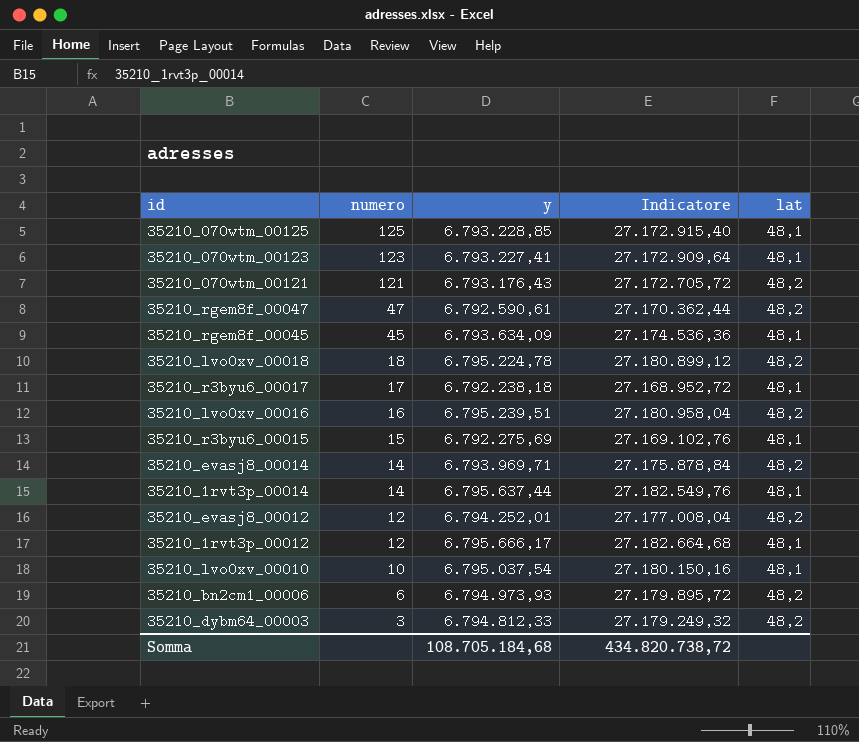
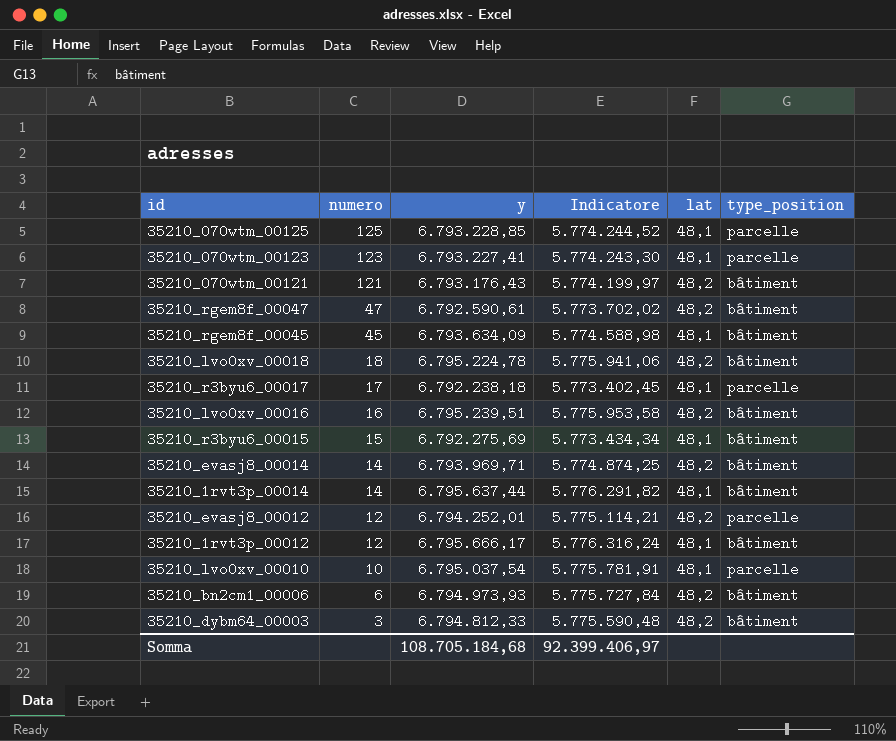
column Indicatore | formula: [y] * 4 -> [y] * 0,85
column type_position | position: none -> 6
Somma | Indicatore: 434.820.738,72 -> 92.399.406,97

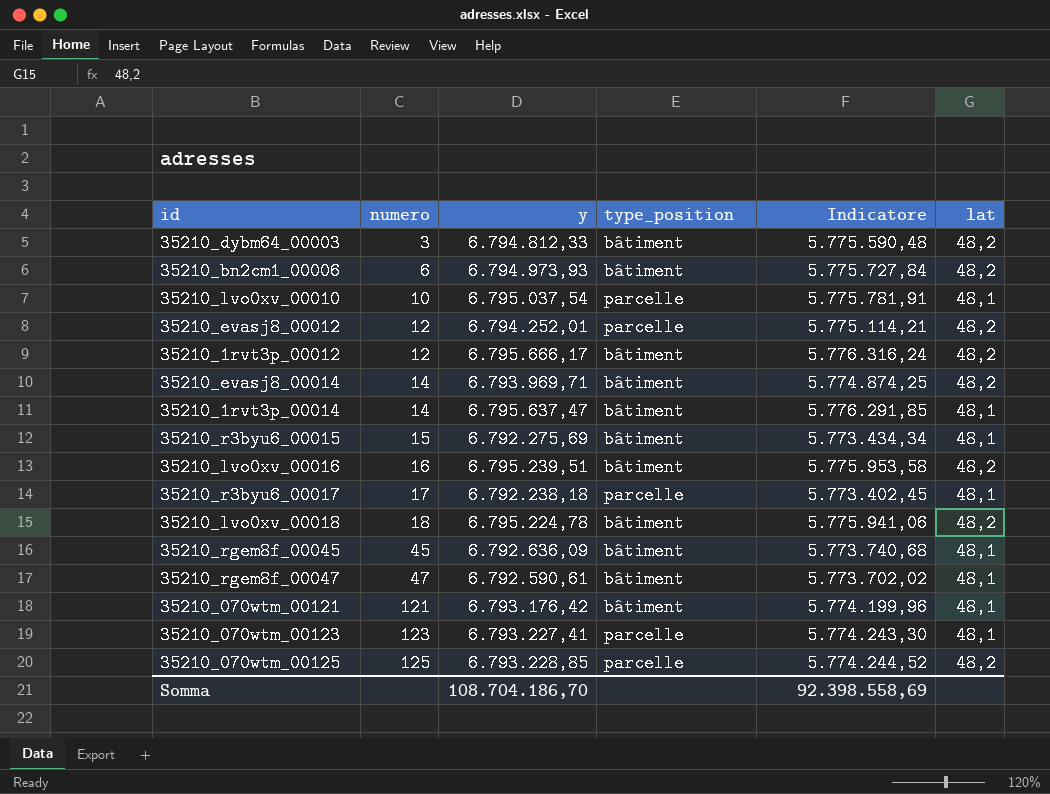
row order: numero descending -> numero ascending
column type_position | position: 6 -> 4
35210_1rvt3p_00012 | lat: 48,1 -> 48,2
35210_1rvt3p_00014 | y: 6.795.637,44 -> 6.795.637,47
35210_1rvt3p_00014 | Indicatore: 5.776.291,82 -> 5.776.291,85
35210_rgem8f_00045 | y: 6.793.634,09 -> 6.792.636,09
35210_rgem8f_00045 | Indicatore: 5.774.588,98 -> 5.773.740,68
35210_rgem8f_00047 | lat: 48,2 -> 48,1
35210_070wtm_00121 | y: 6.793.176,43 -> 6.793.176,42
35210_070wtm_00121 | Indicatore: 5.774.199,97 -> 5.774.199,96
35210_070wtm_00121 | lat: 48,2 -> 48,1
35210_070wtm_00125 | lat: 48,1 -> 48,2
Somma | y: 108.705.184,68 -> 108.704.186,70
Somma | Indicatore: 92.399.406,97 -> 92.398.558,69

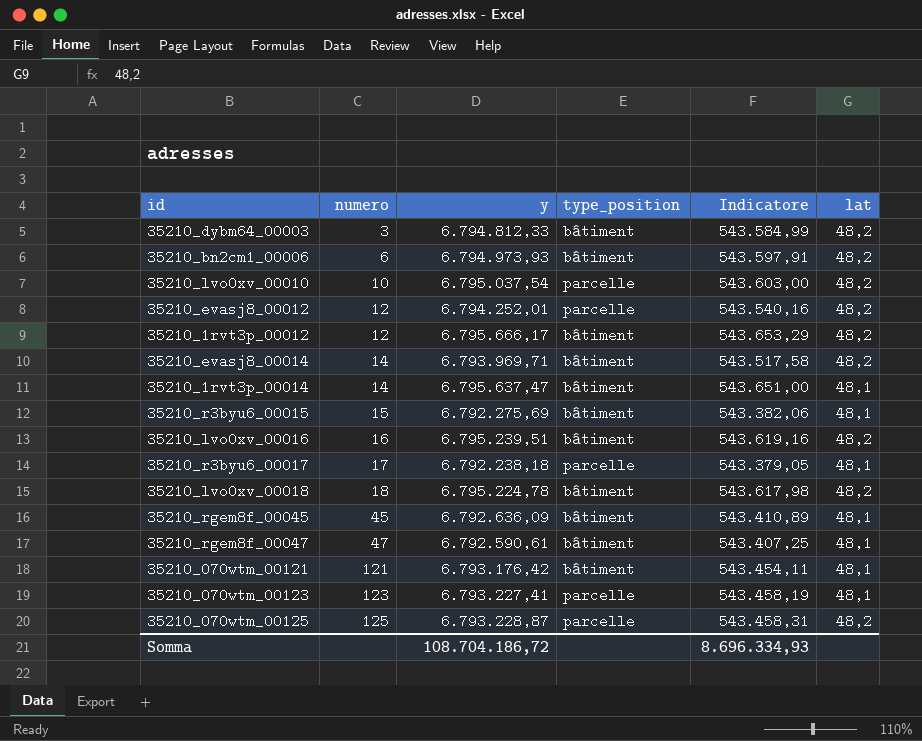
column Indicatore | formula: [y] * 0,85 -> [y] * 0,08
35210_lvo0xv_00010 | lat: 48,1 -> 48,2
35210_070wtm_00125 | y: 6.793.228,85 -> 6.793.228,87
Somma | y: 108.704.186,70 -> 108.704.186,72
Somma | Indicatore: 92.398.558,69 -> 8.696.334,93

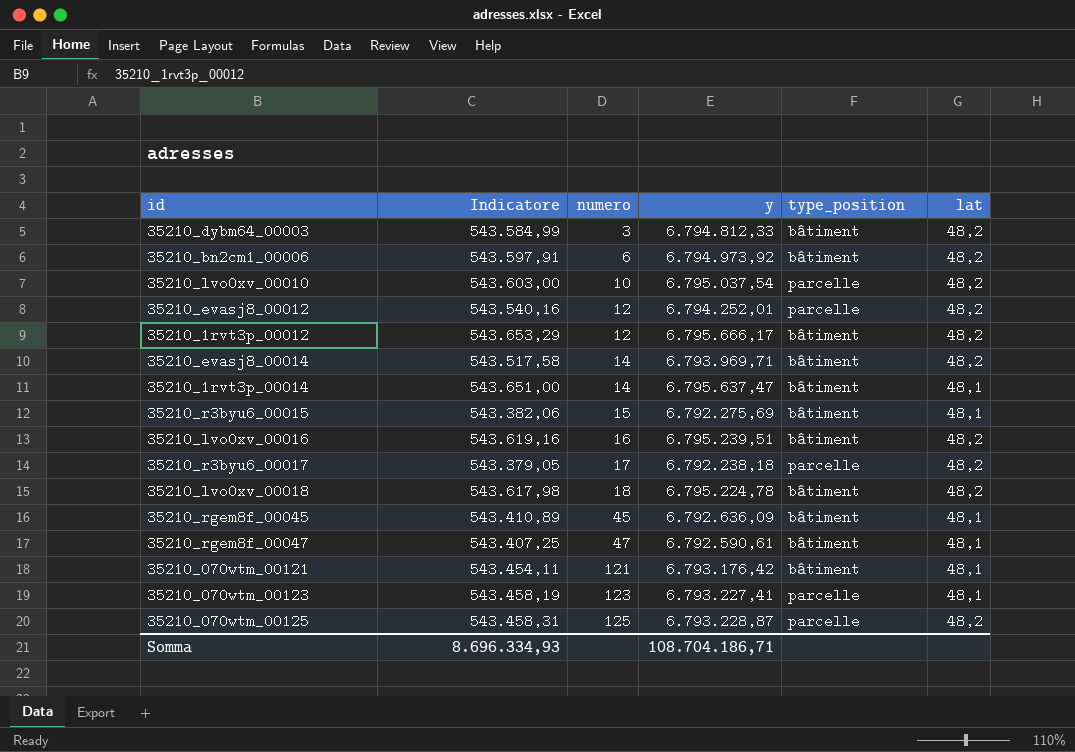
column Indicatore | position: 5 -> 2
35210_bn2cm1_00006 | y: 6.794.973,93 -> 6.794.973,92
35210_r3byu6_00017 | lat: 48,1 -> 48,2
Somma | y: 108.704.186,72 -> 108.704.186,71

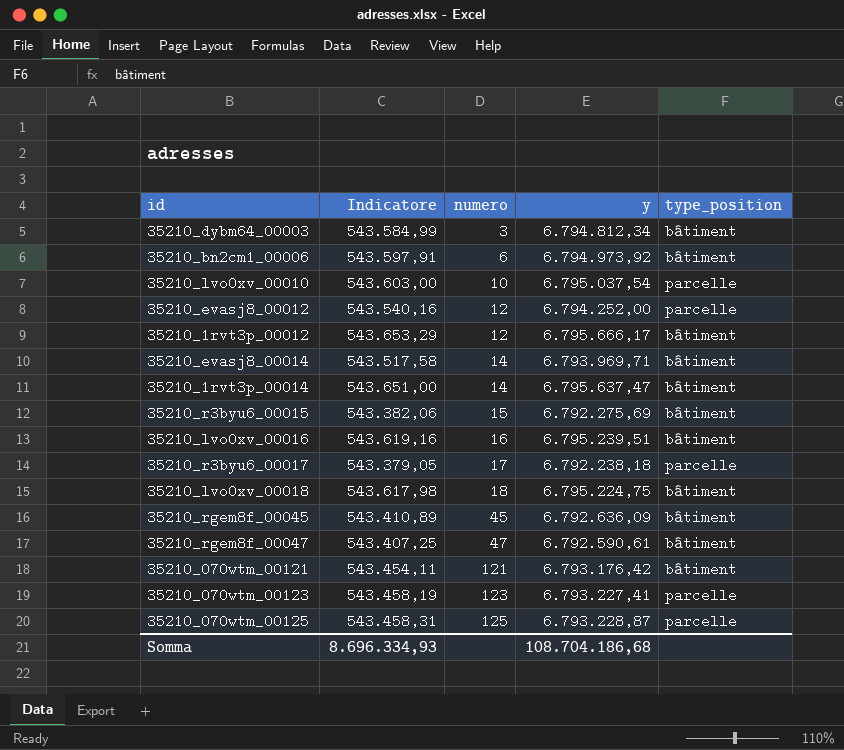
column lat | position: 6 -> none
35210_dybm64_00003 | y: 6.794.812,33 -> 6.794.812,34
35210_evasj8_00012 | y: 6.794.252,01 -> 6.794.252,00
35210_lvo0xv_00018 | y: 6.795.224,78 -> 6.795.224,75
Somma | y: 108.704.186,71 -> 108.704.186,68

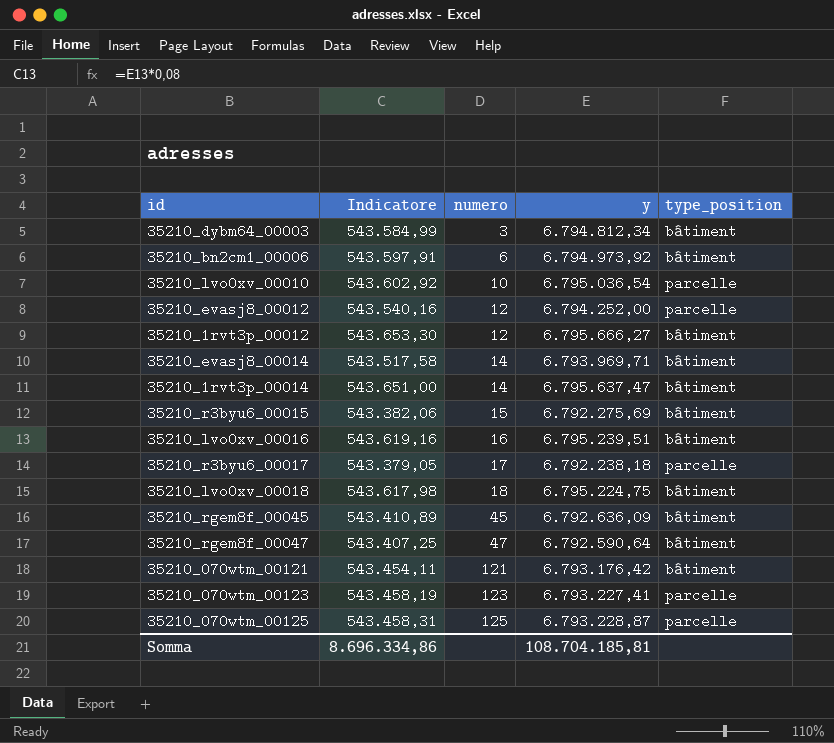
35210_lvo0xv_00010 | Indicatore: 543.603,00 -> 543.602,92
35210_lvo0xv_00010 | y: 6.795.037,54 -> 6.795.036,54
35210_1rvt3p_00012 | Indicatore: 543.653,29 -> 543.653,30
35210_1rvt3p_00012 | y: 6.795.666,17 -> 6.795.666,27
35210_rgem8f_00047 | y: 6.792.590,61 -> 6.792.590,64
Somma | Indicatore: 8.696.334,93 -> 8.696.334,86
Somma | y: 108.704.186,68 -> 108.704.185,81

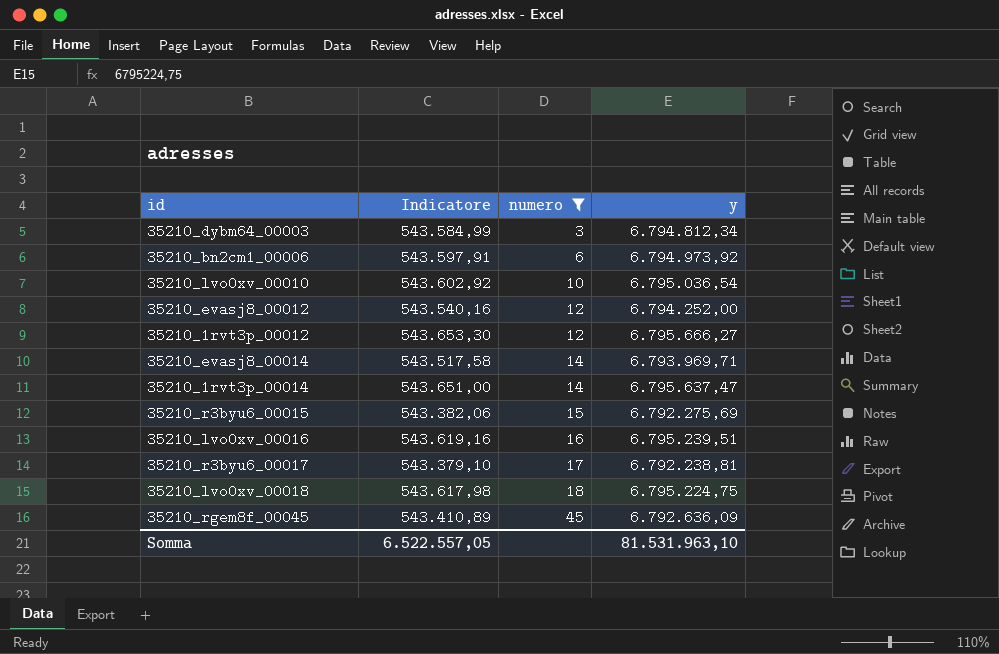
filter: none -> numero <= 45
column type_position | position: 5 -> none
35210_r3byu6_00017 | Indicatore: 543.379,05 -> 543.379,10
35210_r3byu6_00017 | y: 6.792.238,18 -> 6.792.238,81
Somma | Indicatore: 8.696.334,86 -> 6.522.557,05
Somma | y: 108.704.185,81 -> 81.531.963,10

